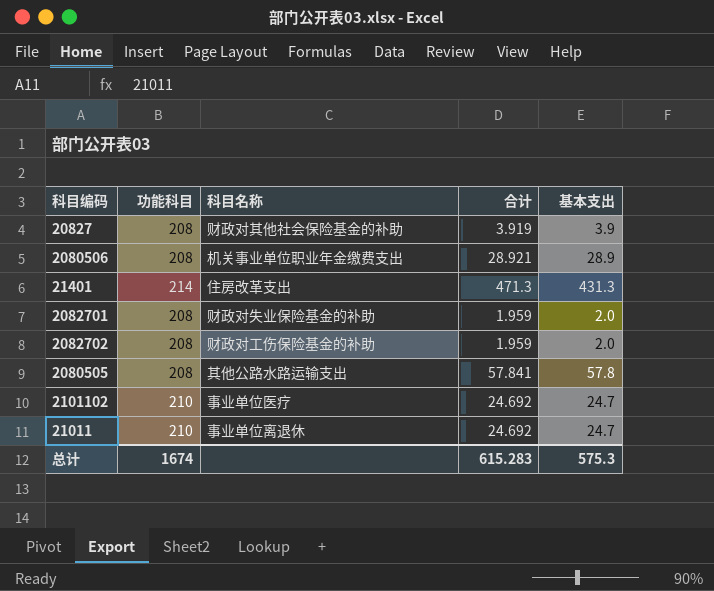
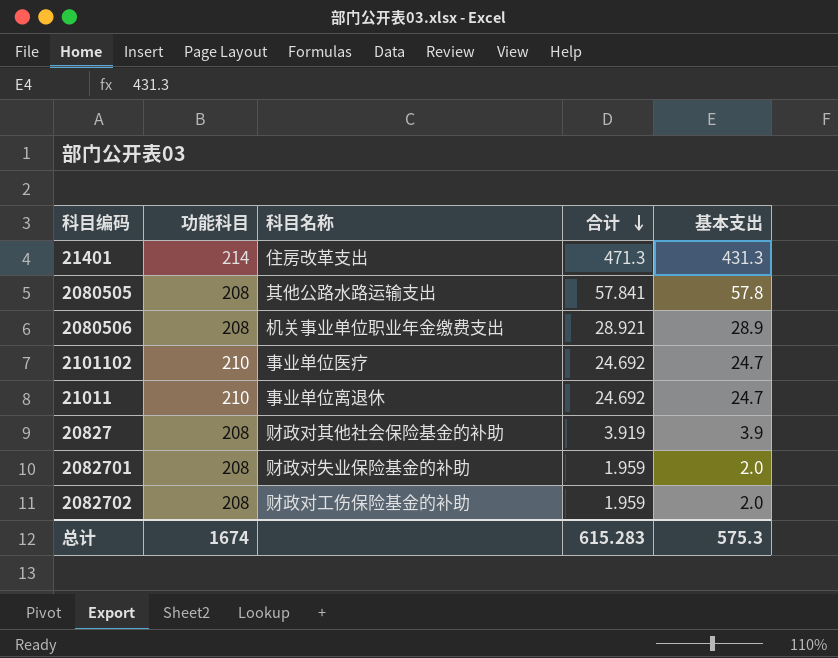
row order: none -> 合计 descending

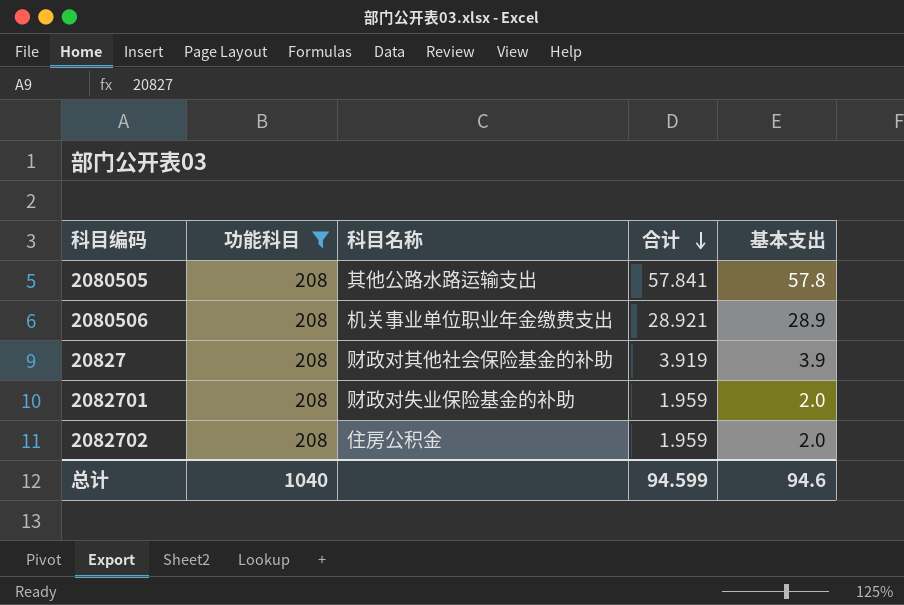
filter: none -> 功能科目 = 208
2082702 | 科目名称: 财政对工伤保险基金的补助 -> 住房公积金
总计 | 功能科目: 1674 -> 1040
总计 | 合计: 615.283 -> 94.599
总计 | 基本支出: 575.3 -> 94.6

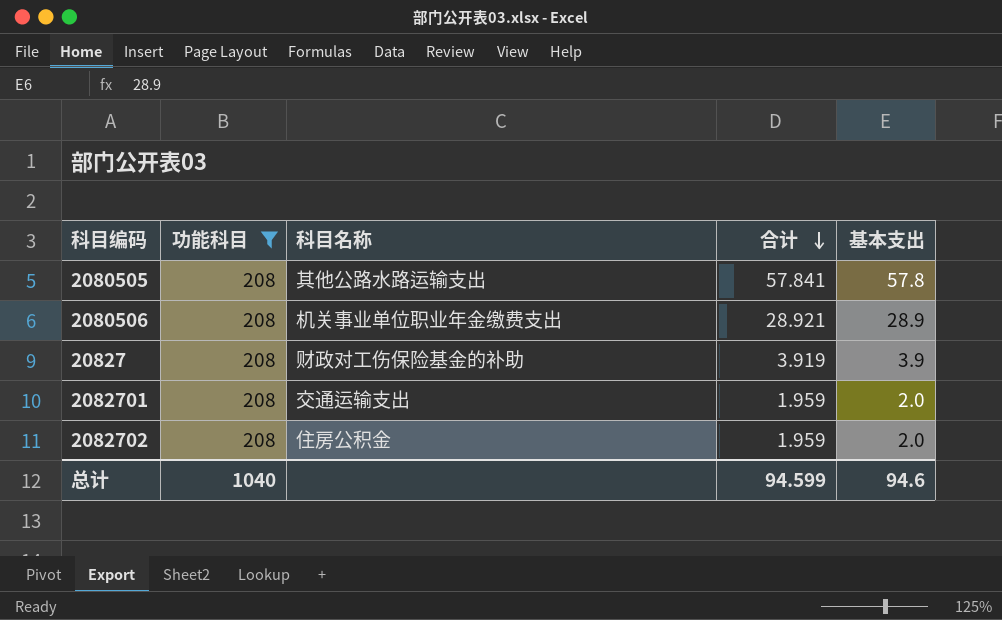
20827 | 科目名称: 财政对其他社会保险基金的补助 -> 财政对工伤保险基金的补助
2082701 | 科目名称: 财政对失业保险基金的补助 -> 交通运输支出

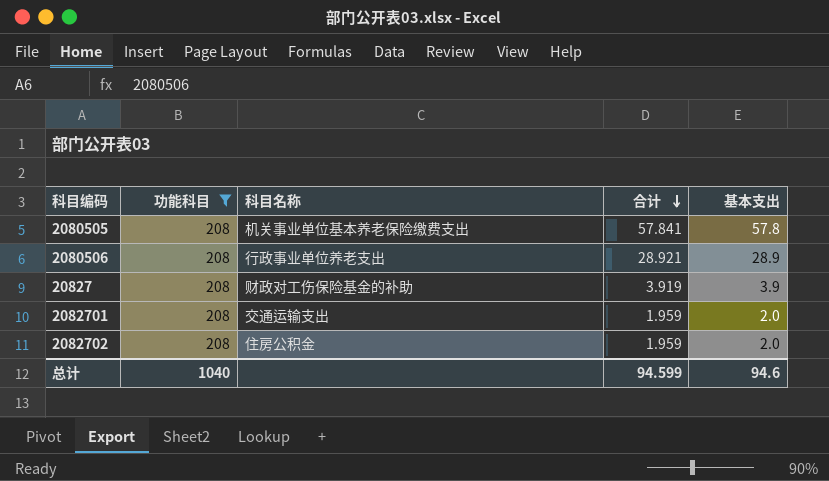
2080505 | 科目名称: 其他公路水路运输支出 -> 机关事业单位基本养老保险缴费支出
2080506 | 科目名称: 机关事业单位职业年金缴费支出 -> 行政事业单位养老支出

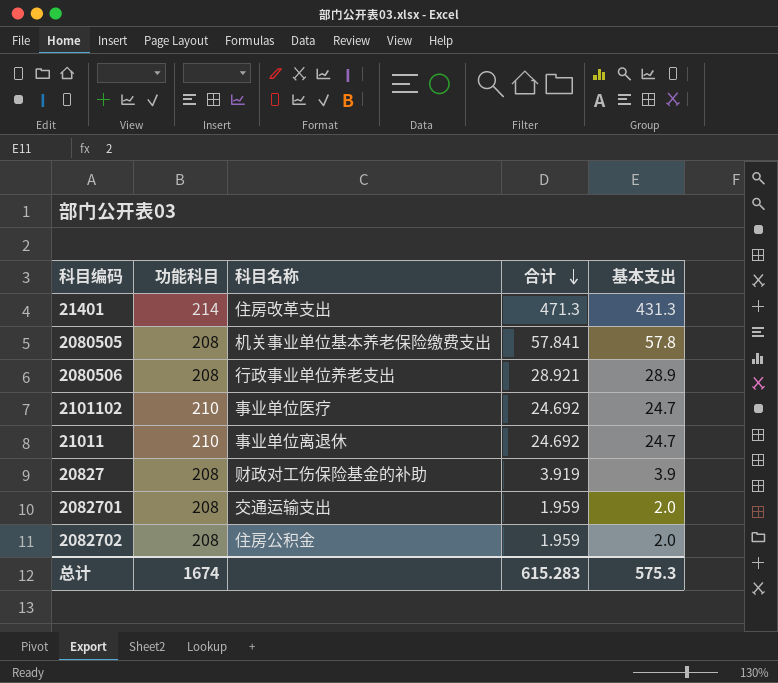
filter: 功能科目 = 208 -> none
总计 | 功能科目: 1040 -> 1674
总计 | 合计: 94.599 -> 615.283
总计 | 基本支出: 94.6 -> 575.3

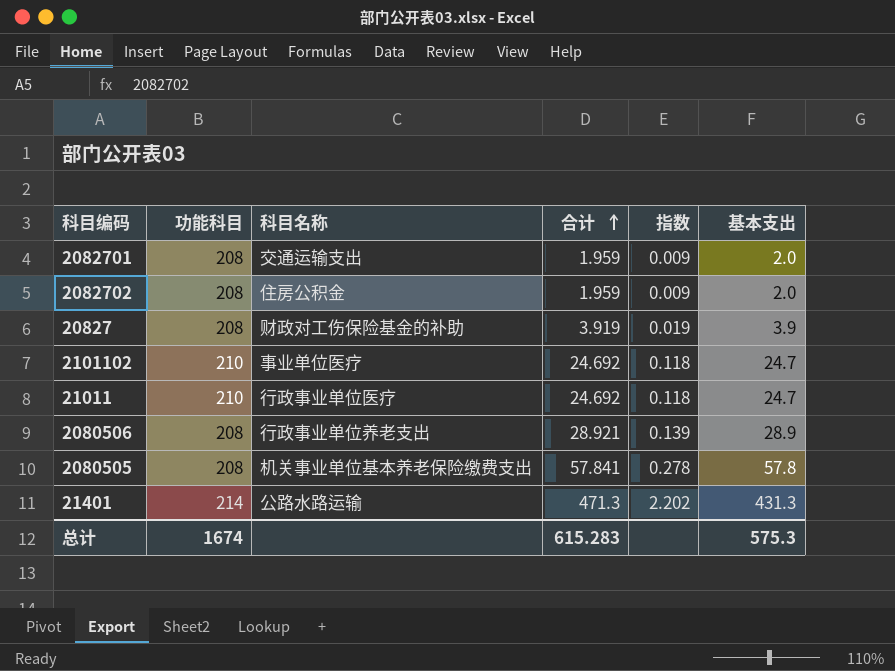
row order: 合计 descending -> 合计 ascending
column 指数 | formula: none -> [合计] / [功能科目]
21011 | 科目名称: 事业单位离退休 -> 行政事业单位医疗
21401 | 科目名称: 住房改革支出 -> 公路水路运输

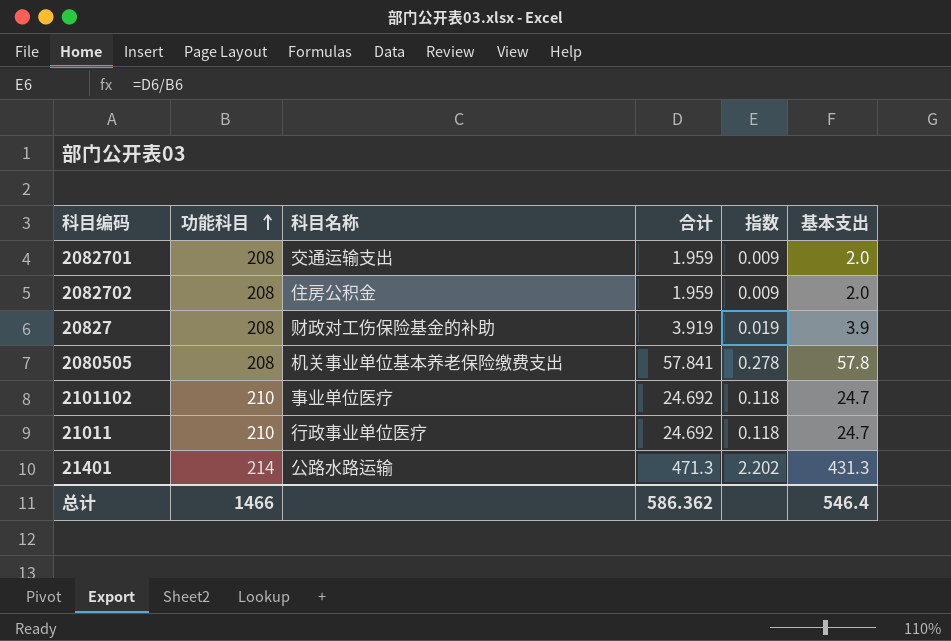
row order: 合计 ascending -> 功能科目 ascending
row 2080506: 208 | 行政事业单位养老支出 | 28.921 | 0.139 | 28.9 -> none
总计 | 功能科目: 1674 -> 1466
总计 | 合计: 615.283 -> 586.362
总计 | 基本支出: 575.3 -> 546.4

